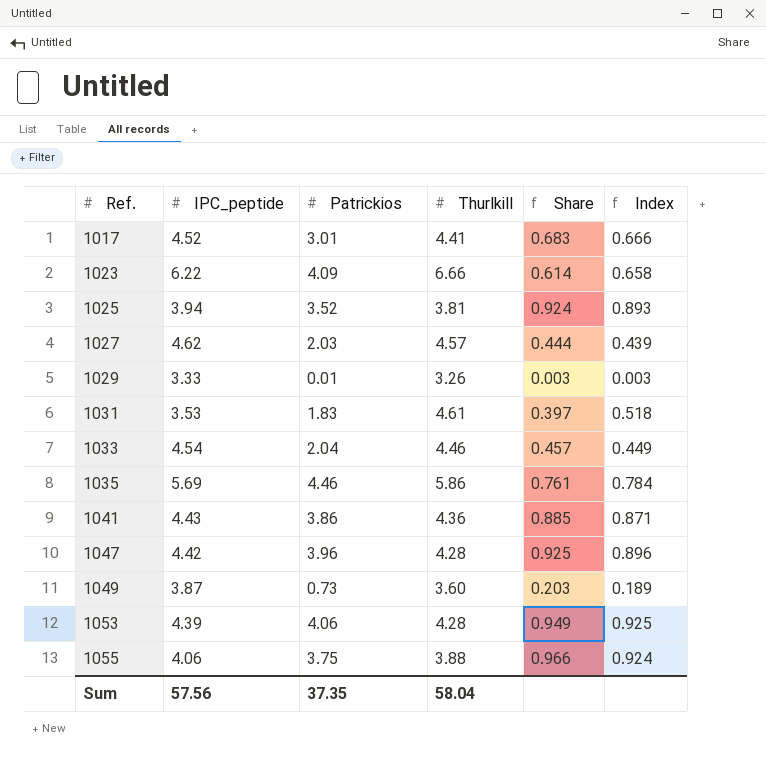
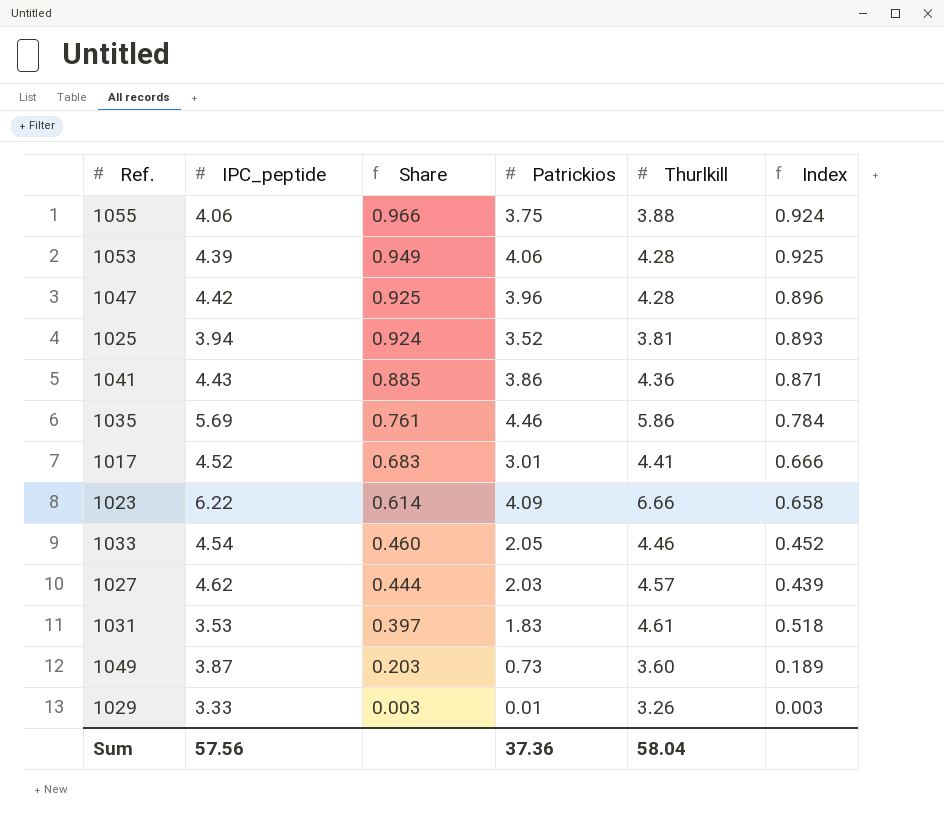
row order: Ref. ascending -> Share descending
column Share | position: 5 -> 3
1033 | Share: 0.457 -> 0.460
1033 | Patrickios: 2.04 -> 2.05
1033 | Index: 0.449 -> 0.452
Sum | Patrickios: 37.35 -> 37.36

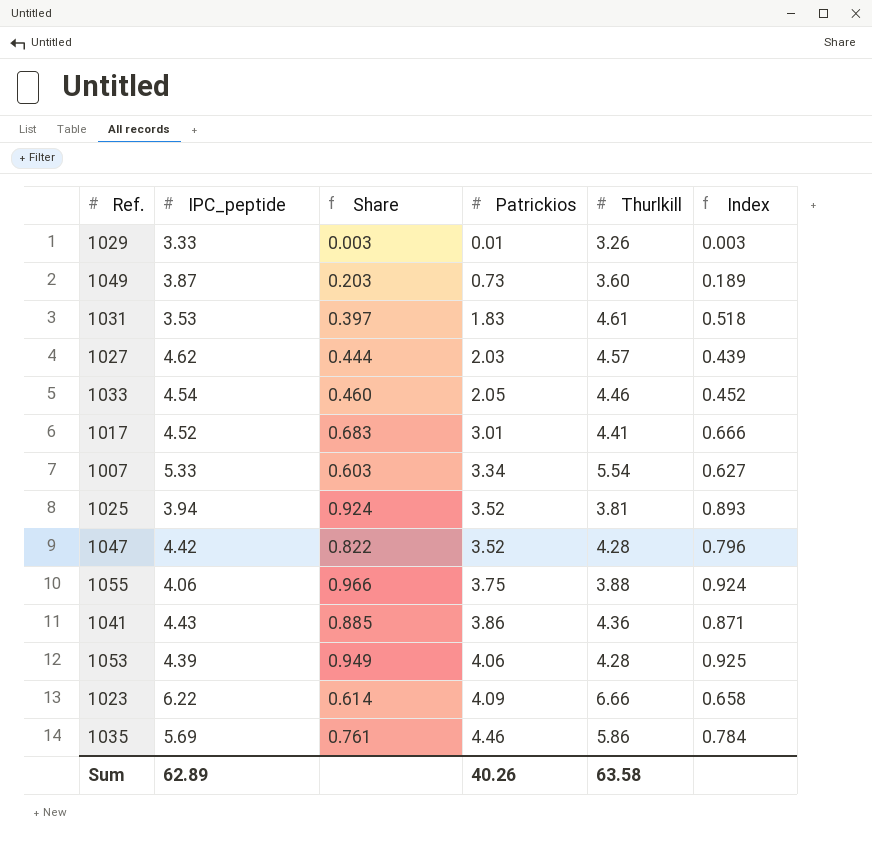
row order: Share descending -> Patrickios ascending
row 1007: none -> 5.33 | 0.603 | 3.34 | 5.54 | 0.627
1047 | Share: 0.925 -> 0.822
1047 | Patrickios: 3.96 -> 3.52
1047 | Index: 0.896 -> 0.796
Sum | IPC_peptide: 57.56 -> 62.89
Sum | Patrickios: 37.36 -> 40.26
Sum | Thurlkill: 58.04 -> 63.58

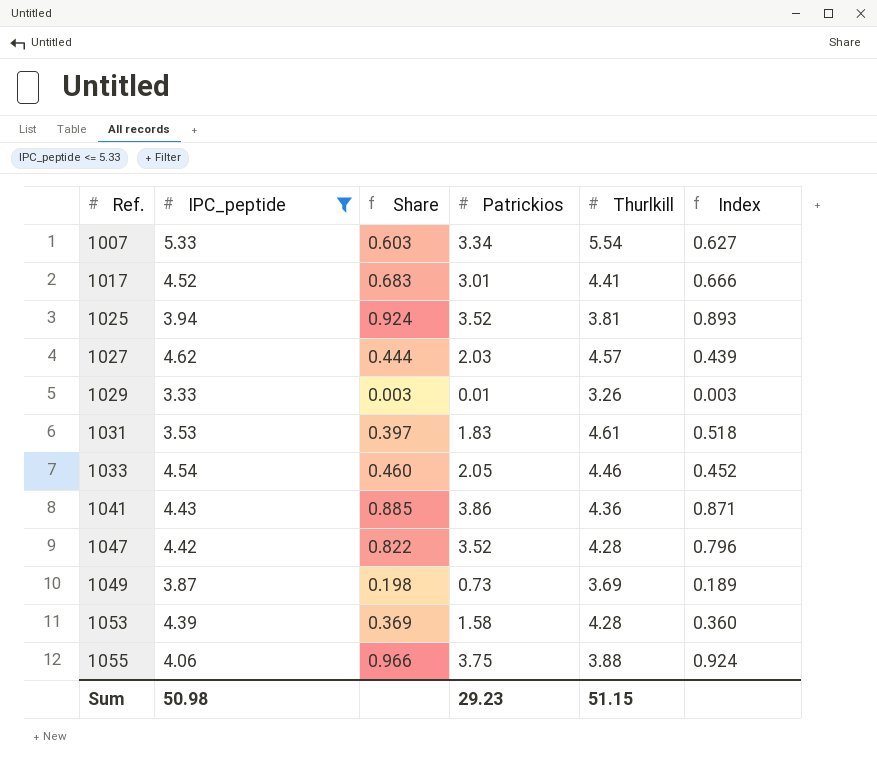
filter: none -> IPC_peptide <= 5.33
row order: Patrickios ascending -> Ref. ascending
1049 | Share: 0.203 -> 0.198
1049 | Thurlkill: 3.60 -> 3.69
1053 | Share: 0.949 -> 0.369
1053 | Patrickios: 4.06 -> 1.58
1053 | Index: 0.925 -> 0.360
Sum | IPC_peptide: 62.89 -> 50.98
Sum | Patrickios: 40.26 -> 29.23
Sum | Thurlkill: 63.58 -> 51.15

